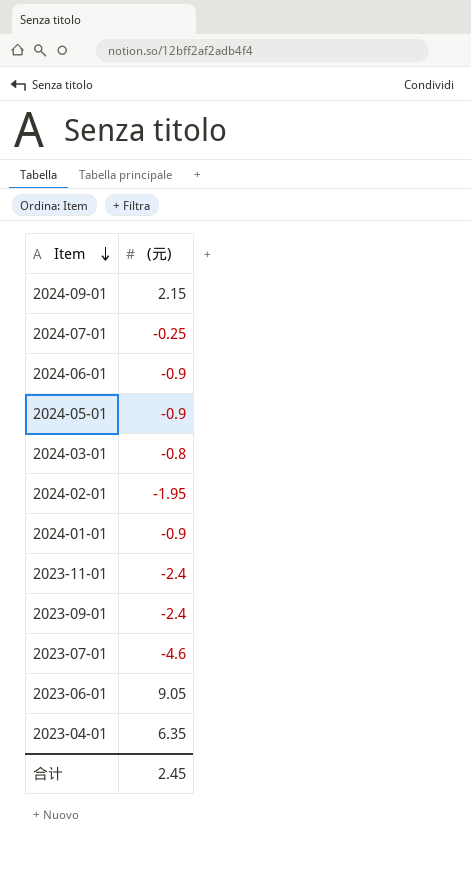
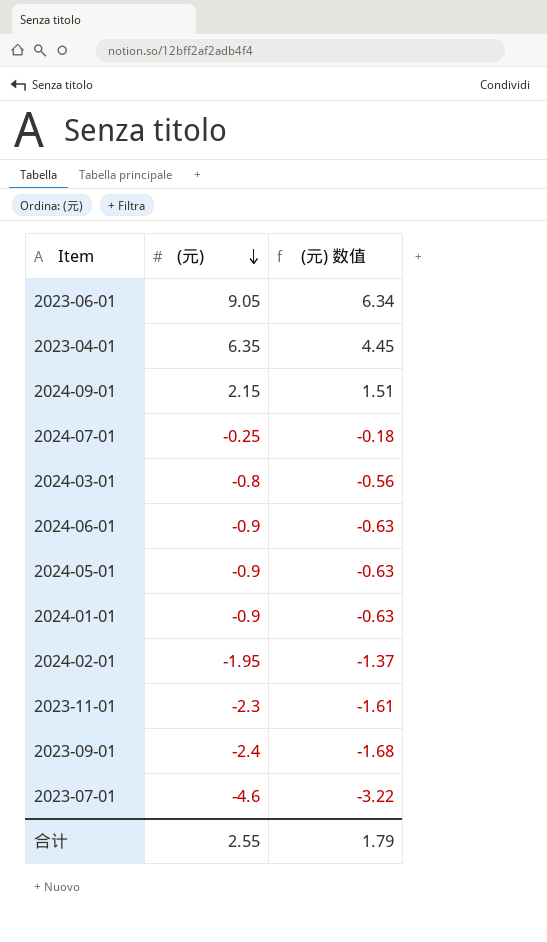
row order: Item descending -> (元) descending
column (元) 数值 | formula: none -> [(元)] * 0.7
2023-11-01 | (元): -2.4 -> -2.3
合计 | (元): 2.45 -> 2.55

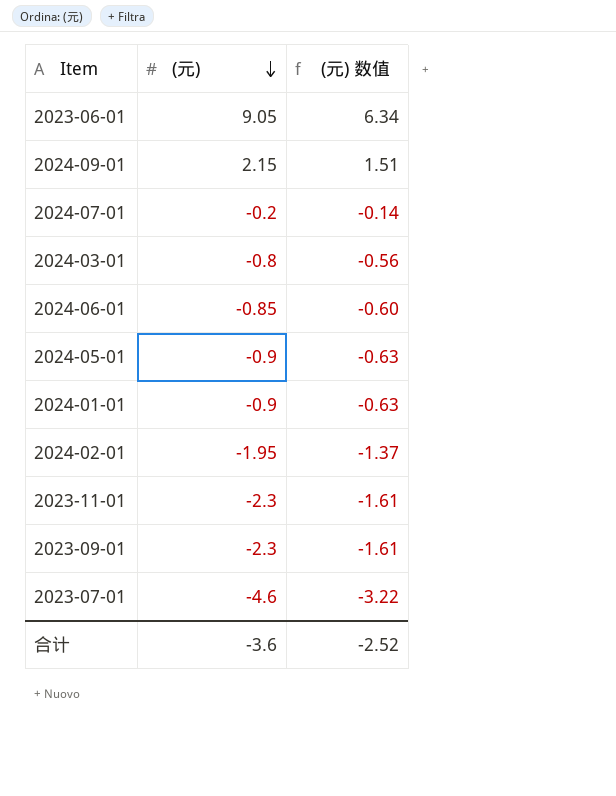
row 2023-04-01: 6.35 | 4.45 -> none
2024-07-01 | (元): -0.25 -> -0.2
2024-07-01 | (元) 数值: -0.18 -> -0.14
2024-06-01 | (元): -0.9 -> -0.85
2024-06-01 | (元) 数值: -0.63 -> -0.60
2023-09-01 | (元): -2.4 -> -2.3
2023-09-01 | (元) 数值: -1.68 -> -1.61
合计 | (元): 2.55 -> -3.6
合计 | (元) 数值: 1.79 -> -2.52

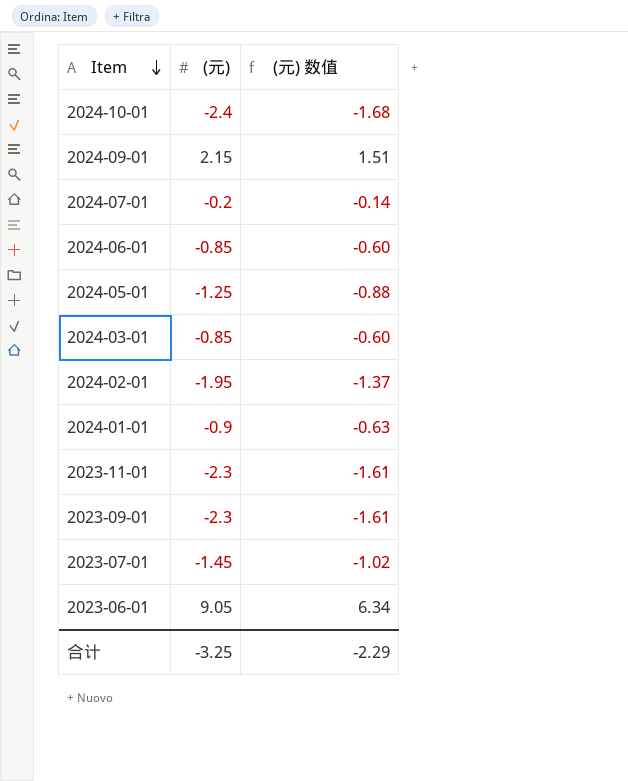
row order: (元) descending -> Item descending
row 2024-10-01: none -> -2.4 | -1.68
2024-05-01 | (元): -0.9 -> -1.25
2024-05-01 | (元) 数值: -0.63 -> -0.88
2024-03-01 | (元): -0.8 -> -0.85
2024-03-01 | (元) 数值: -0.56 -> -0.60
2023-07-01 | (元): -4.6 -> -1.45
2023-07-01 | (元) 数值: -3.22 -> -1.02
合计 | (元): -3.6 -> -3.25
合计 | (元) 数值: -2.52 -> -2.29

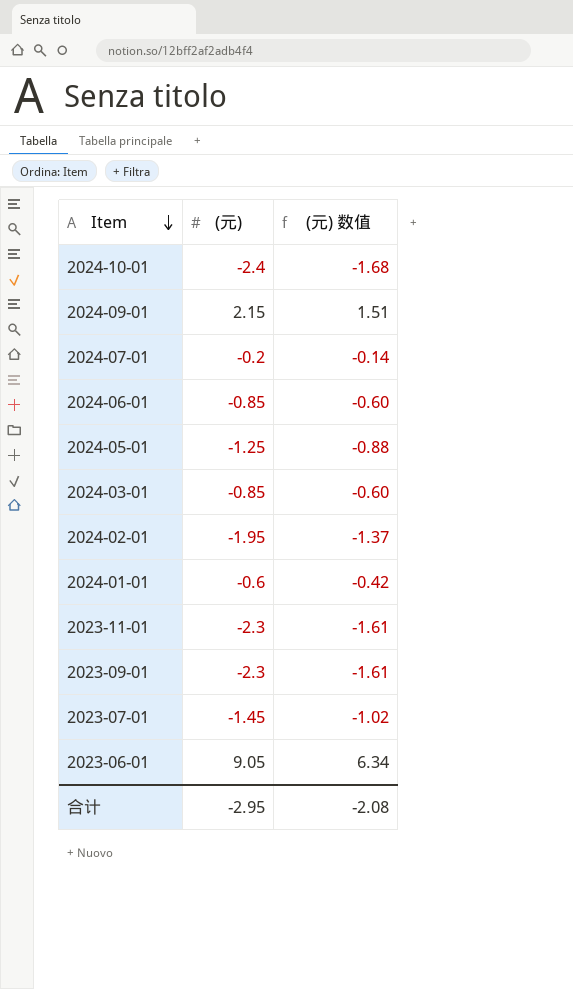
2024-01-01 | (元): -0.9 -> -0.6
2024-01-01 | (元) 数值: -0.63 -> -0.42
合计 | (元): -3.25 -> -2.95
合计 | (元) 数值: -2.29 -> -2.08

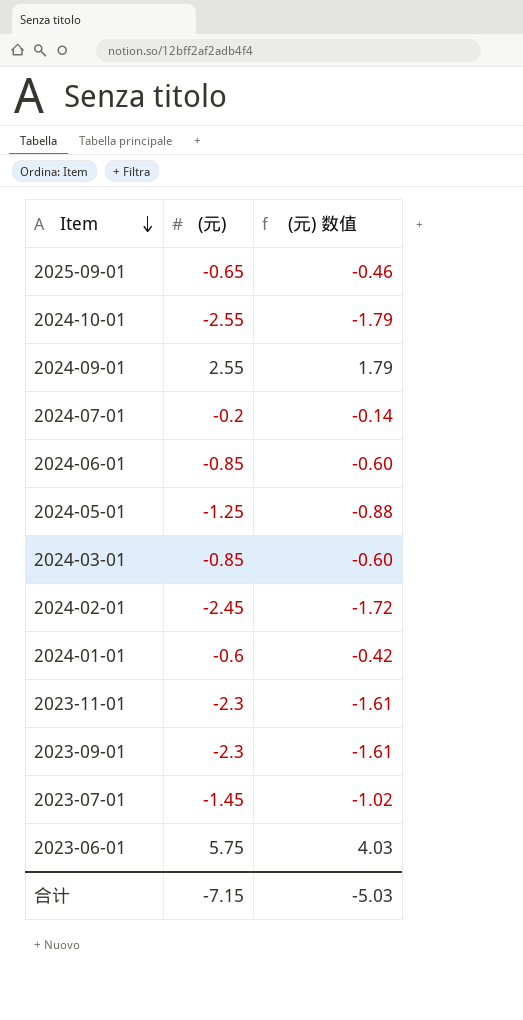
row 2025-09-01: none -> -0.65 | -0.46
2024-10-01 | (元): -2.4 -> -2.55
2024-10-01 | (元) 数值: -1.68 -> -1.79
2024-09-01 | (元): 2.15 -> 2.55
2024-09-01 | (元) 数值: 1.51 -> 1.79
2024-02-01 | (元): -1.95 -> -2.45
2024-02-01 | (元) 数值: -1.37 -> -1.72
2023-06-01 | (元): 9.05 -> 5.75
2023-06-01 | (元) 数值: 6.34 -> 4.03
合计 | (元): -2.95 -> -7.15
合计 | (元) 数值: -2.08 -> -5.03

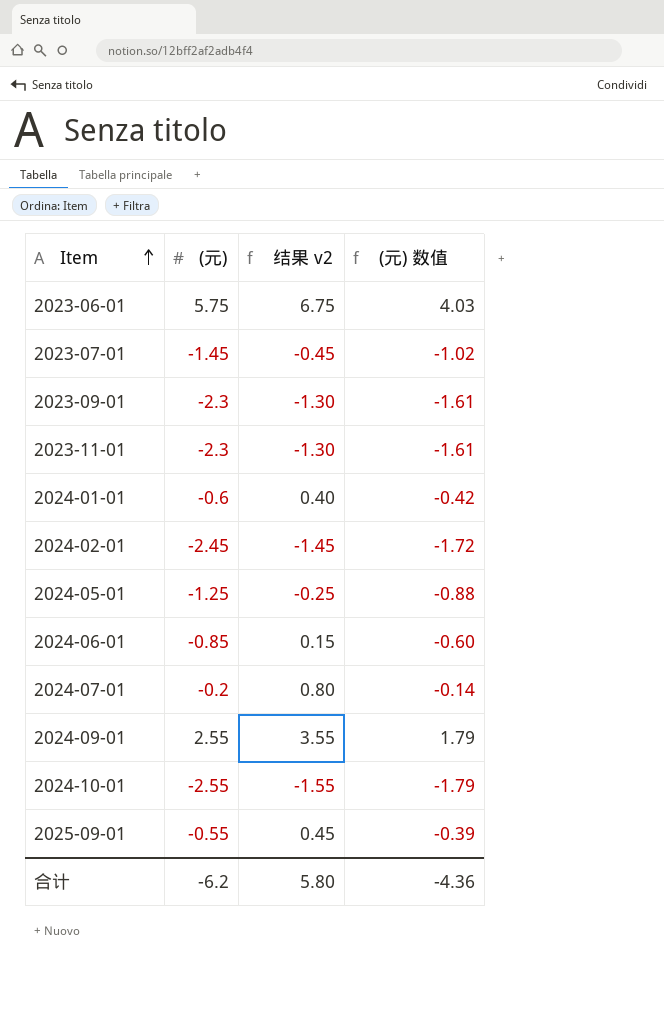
row order: Item descending -> Item ascending
column 结果 v2 | formula: none -> [(元)] + 1
row 2024-03-01: -0.85 | -0.60 -> none
2025-09-01 | (元): -0.65 -> -0.55
2025-09-01 | (元) 数值: -0.46 -> -0.39
合计 | (元): -7.15 -> -6.2
合计 | (元) 数值: -5.03 -> -4.36

